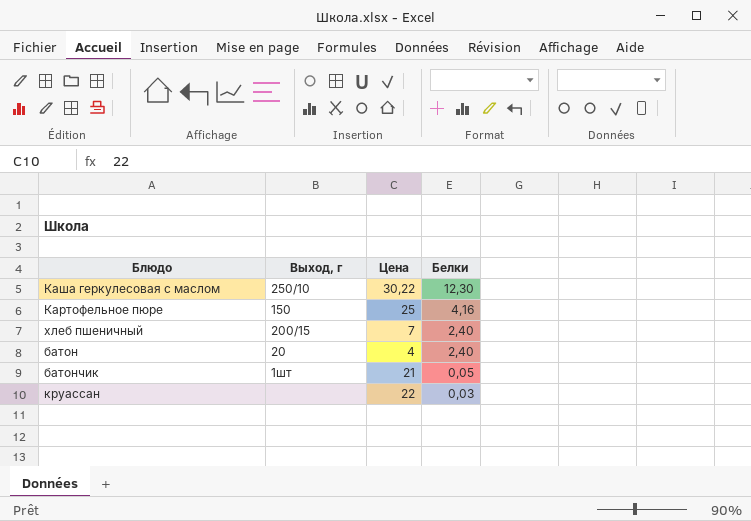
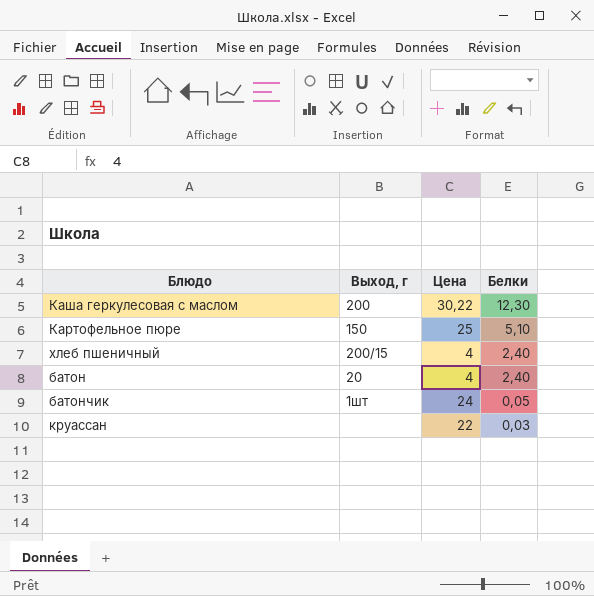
Каша геркулесовая с маслом | Выход, г: 250/10 -> 200
Картофельное пюре | Белки: 4,16 -> 5,10
хлеб пшеничный | Цена: 7 -> 4
батончик | Цена: 21 -> 24

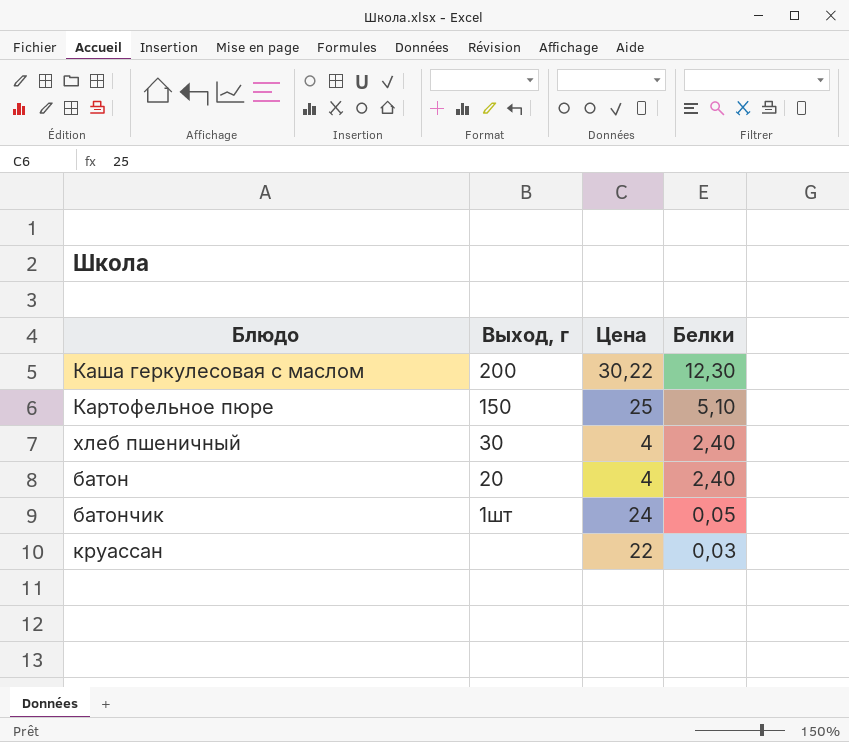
хлеб пшеничный | Выход, г: 200/15 -> 30

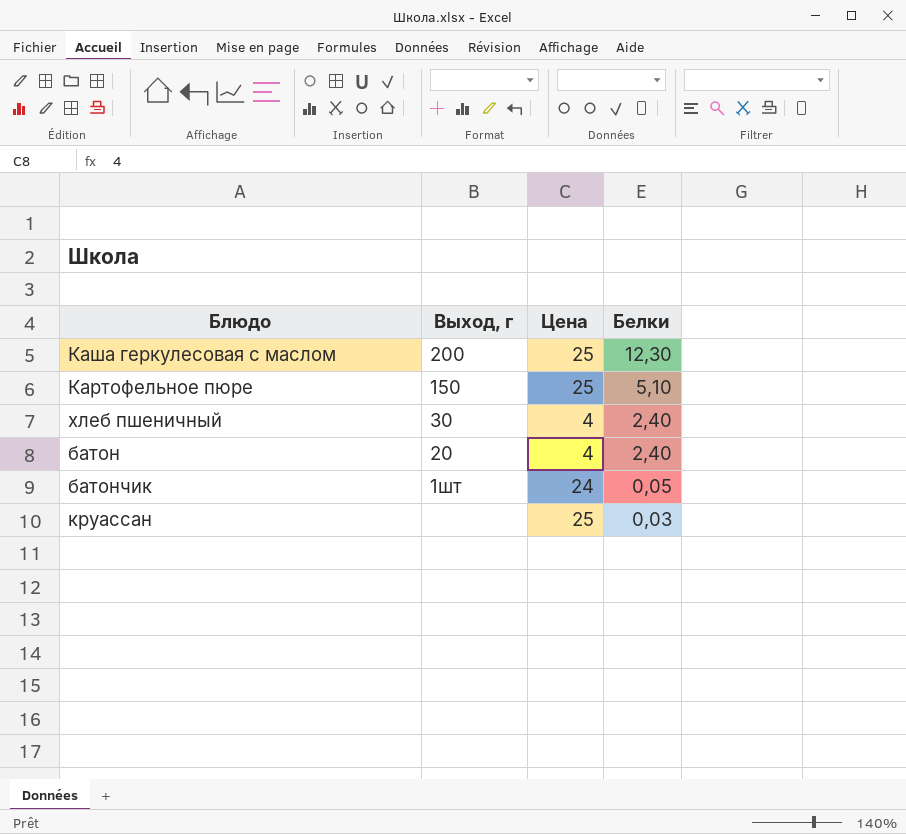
Каша геркулесовая с маслом | Цена: 30,22 -> 25
круассан | Цена: 22 -> 25

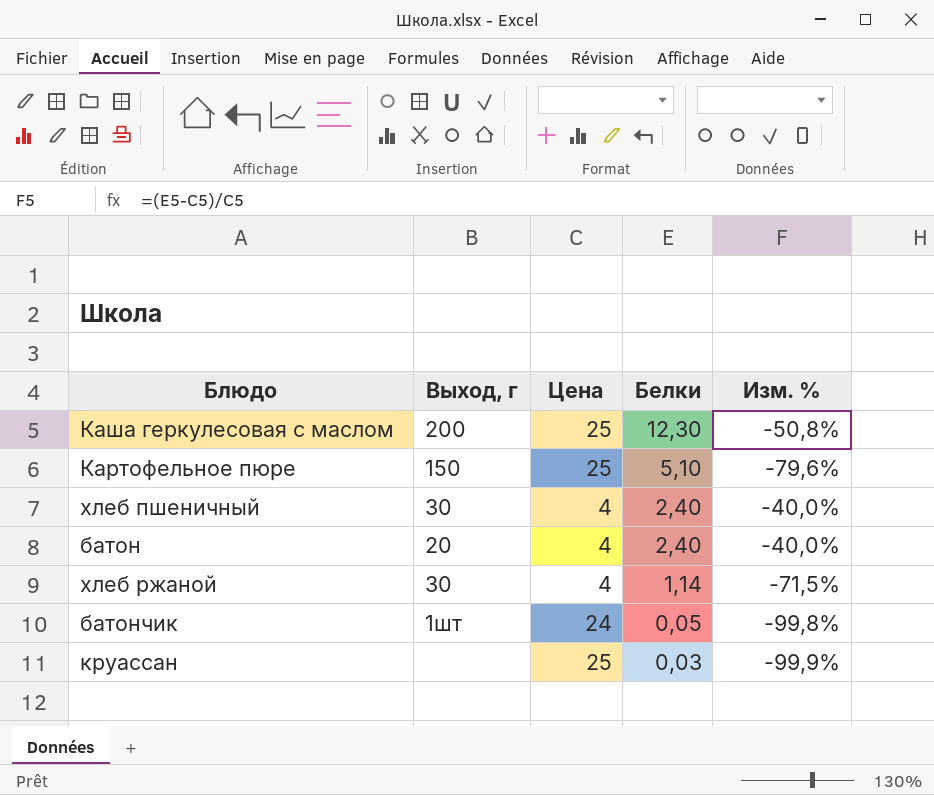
column Изм. % | formula: none -> ([Белки] - [Цена]) / [Цена]
row хлеб ржаной: none -> 30 | 4 | 1,14 | -71,5%

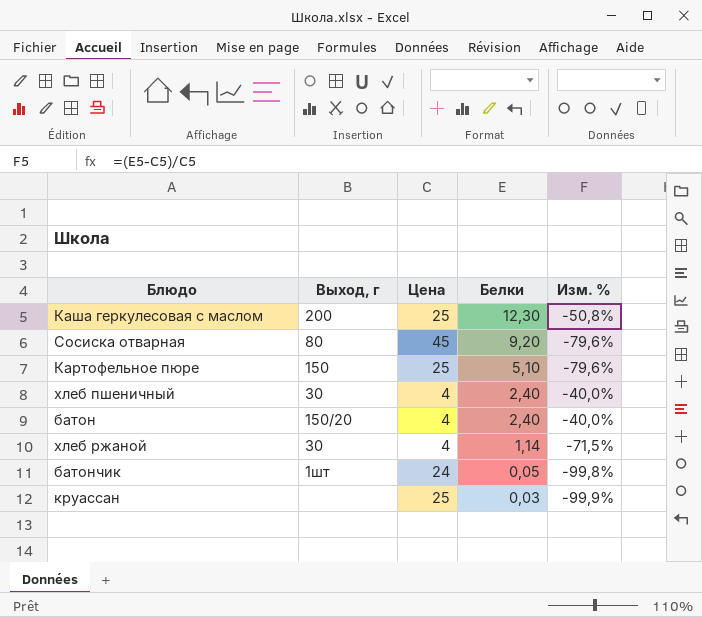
row Сосиска отварная: none -> 80 | 45 | 9,20 | -79,6%
батон | Выход, г: 20 -> 150/20

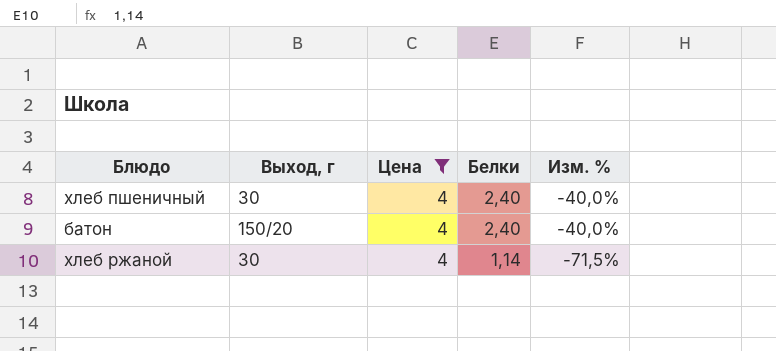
filter: none -> Цена = 4

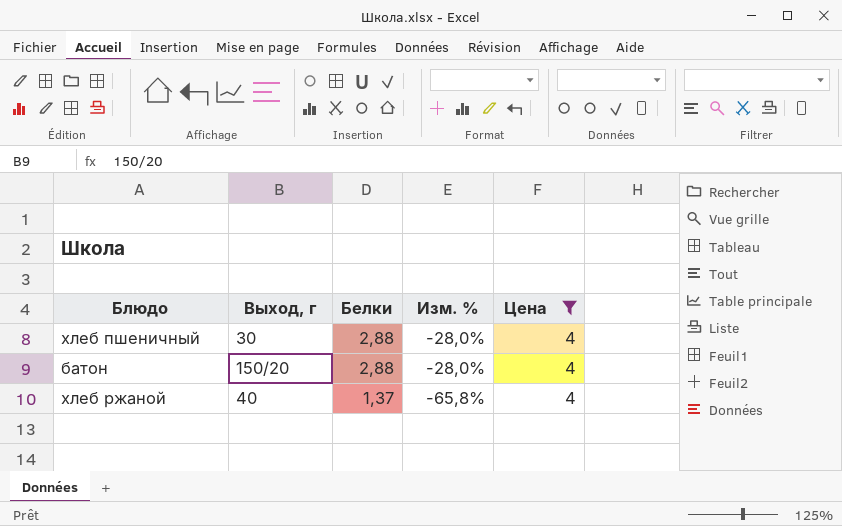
column Цена | position: 3 -> 5
хлеб пшеничный | Белки: 2,40 -> 2,88
хлеб пшеничный | Изм. %: -40,0% -> -28,0%
батон | Белки: 2,40 -> 2,88
батон | Изм. %: -40,0% -> -28,0%
хлеб ржаной | Выход, г: 30 -> 40
хлеб ржаной | Белки: 1,14 -> 1,37
хлеб ржаной | Изм. %: -71,5% -> -65,8%

